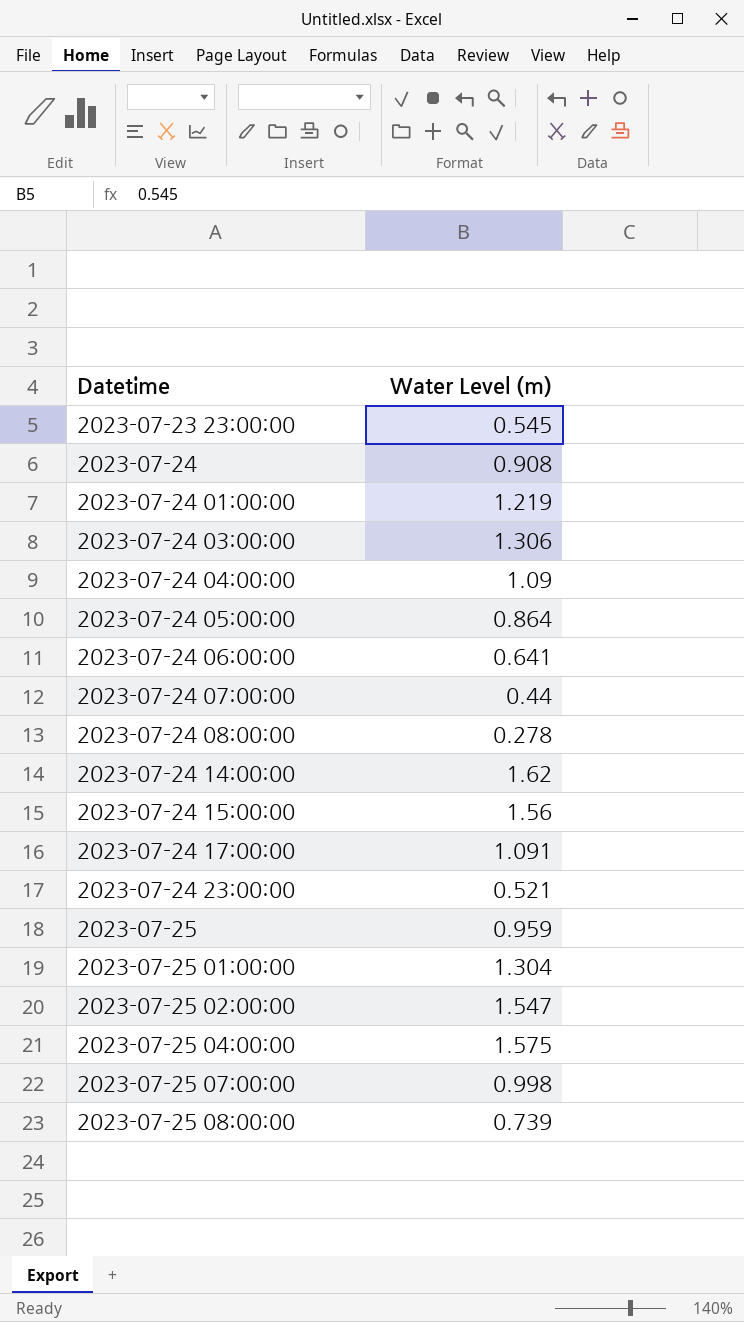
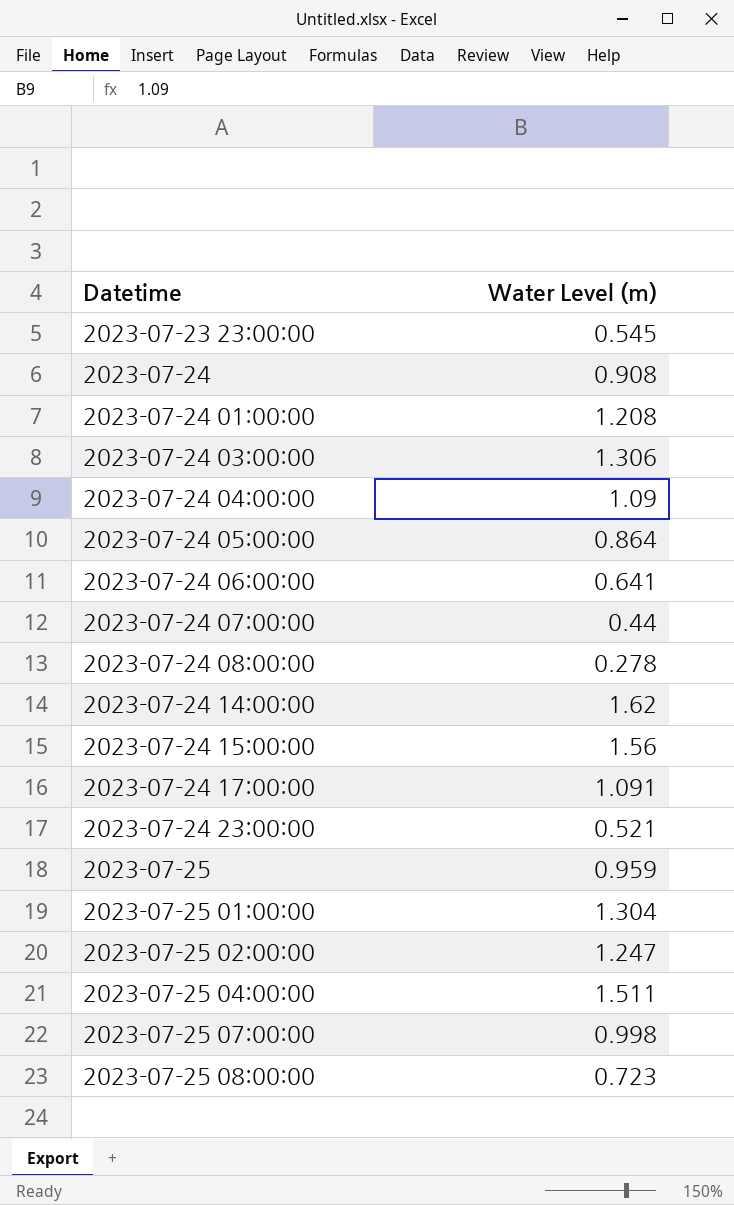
2023-07-24 01:00:00 | Water Level (m): 1.219 -> 1.208
2023-07-25 02:00:00 | Water Level (m): 1.547 -> 1.247
2023-07-25 04:00:00 | Water Level (m): 1.575 -> 1.511
2023-07-25 08:00:00 | Water Level (m): 0.739 -> 0.723

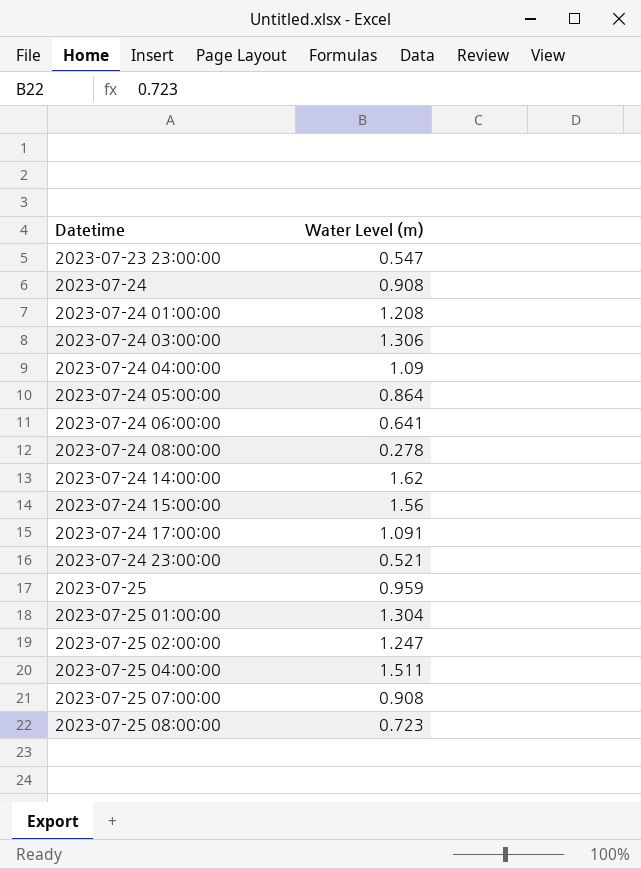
row 2023-07-24 07:00:00: 0.44 -> none
2023-07-23 23:00:00 | Water Level (m): 0.545 -> 0.547
2023-07-25 07:00:00 | Water Level (m): 0.998 -> 0.908

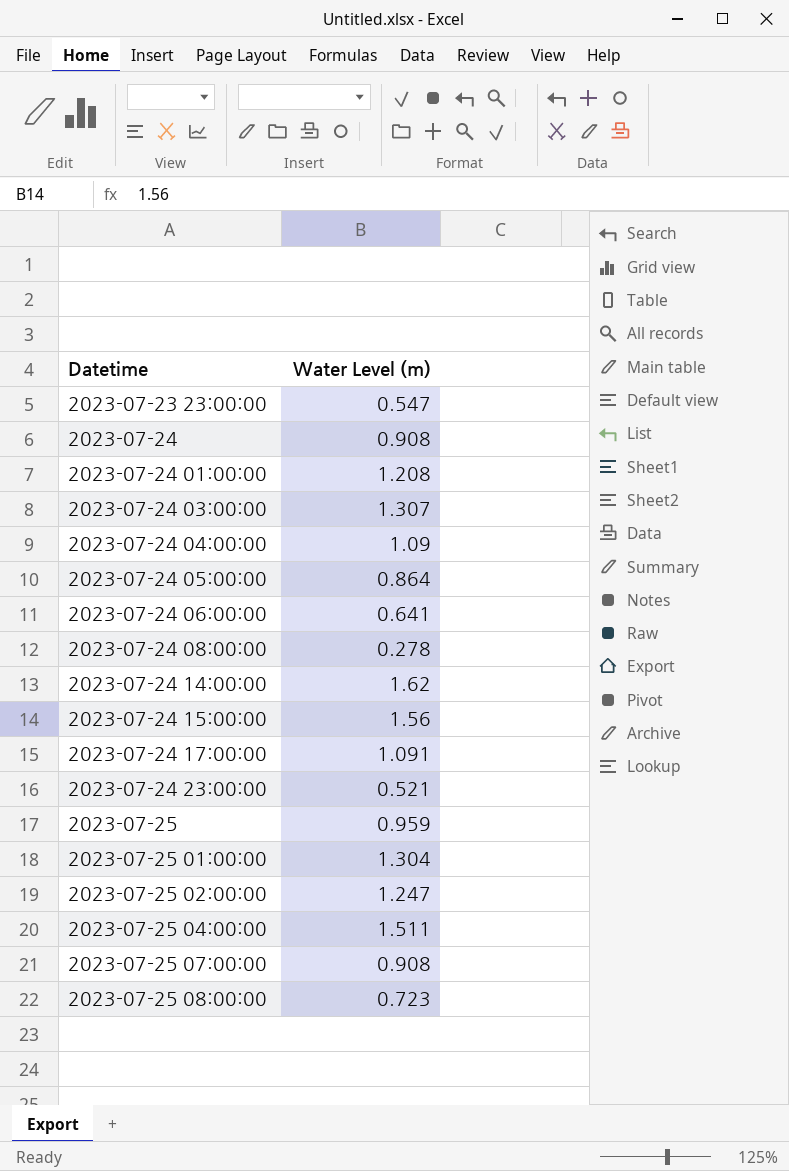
2023-07-24 03:00:00 | Water Level (m): 1.306 -> 1.307

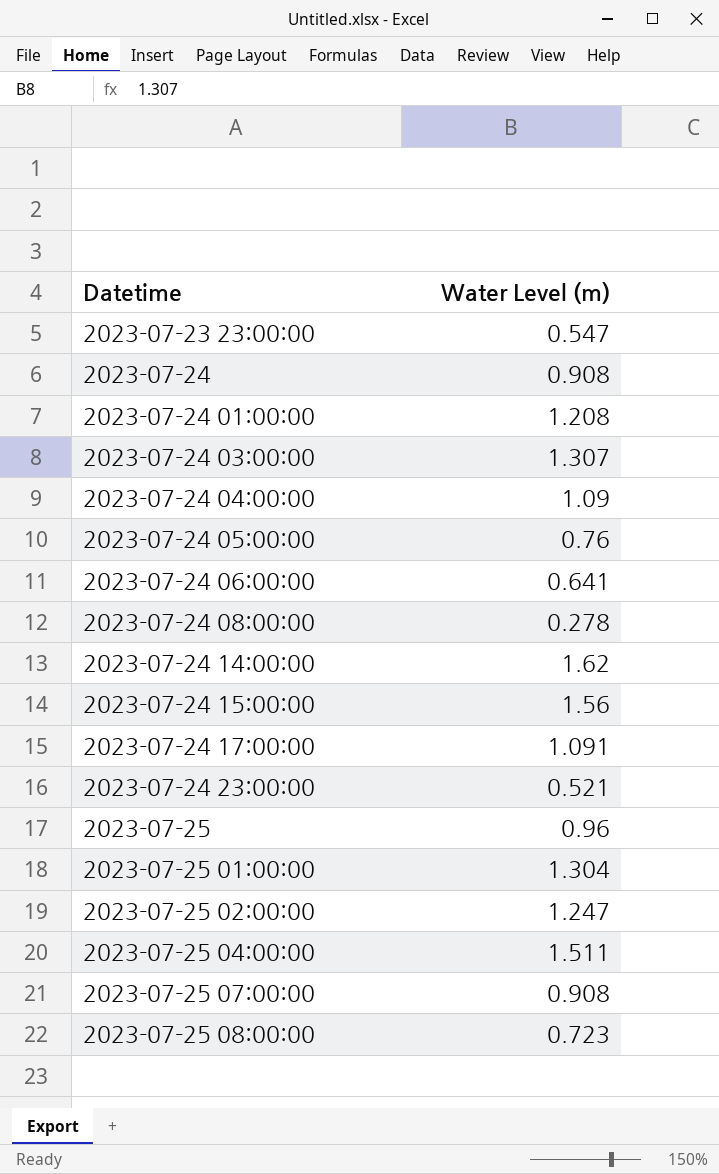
2023-07-24 05:00:00 | Water Level (m): 0.864 -> 0.76
2023-07-25 | Water Level (m): 0.959 -> 0.96

